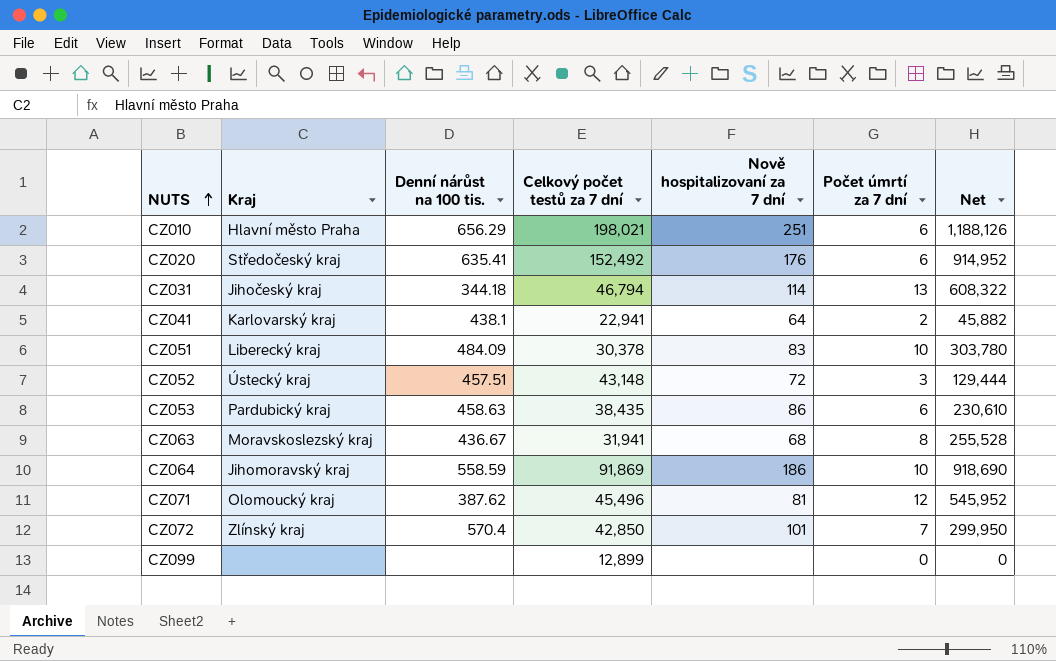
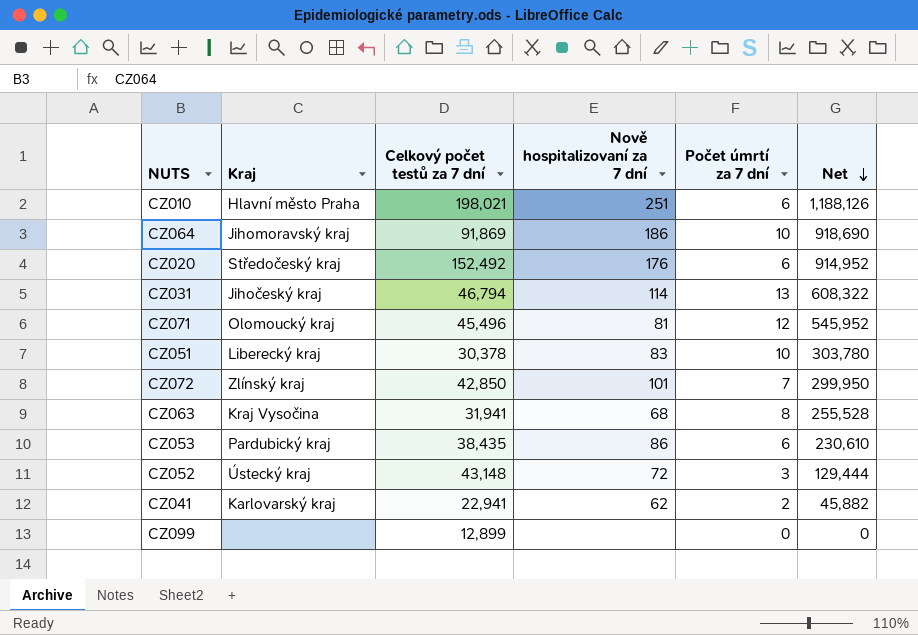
row order: NUTS ascending -> Net descending
column Denní nárůst na 100 tis. | position: 3 -> none
CZ063 | Kraj: Moravskoslezský kraj -> Kraj Vysočina
CZ041 | Nově hospitalizovaní za 7 dní: 64 -> 62

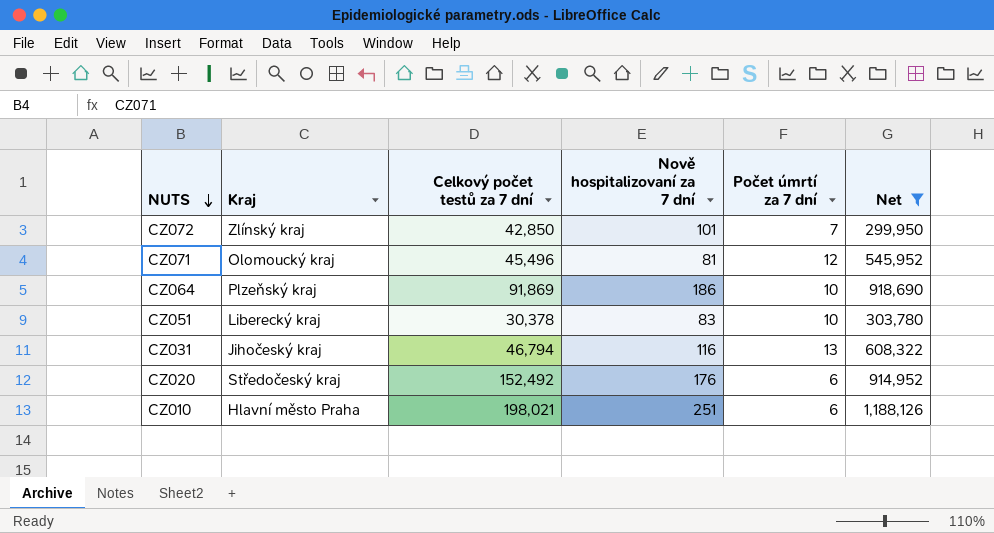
filter: none -> Net >= 299,950
row order: Net descending -> NUTS descending
CZ064 | Kraj: Jihomoravský kraj -> Plzeňský kraj
CZ031 | Nově hospitalizovaní za 7 dní: 114 -> 116

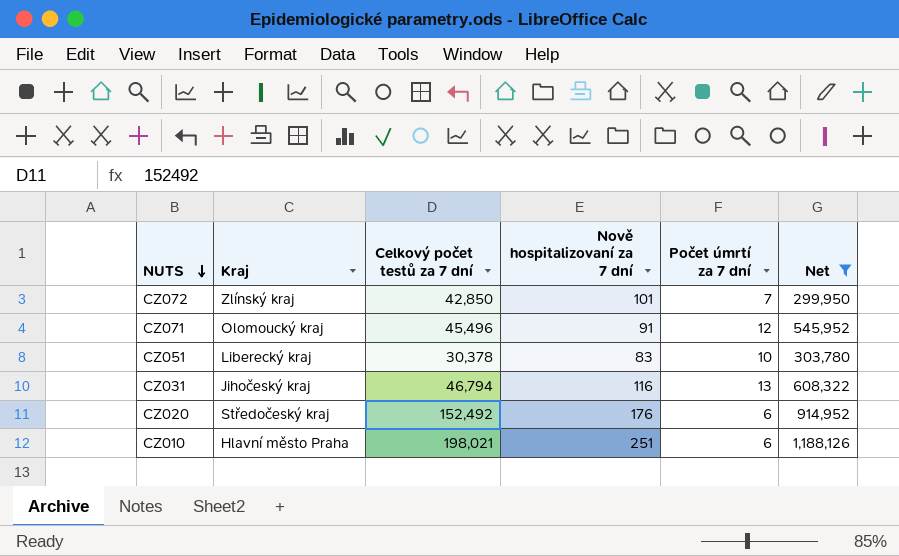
row CZ064: Plzeňský kraj | 91,869 | 186 | 10 | 918,690 -> none
CZ071 | Nově hospitalizovaní za 7 dní: 81 -> 91

